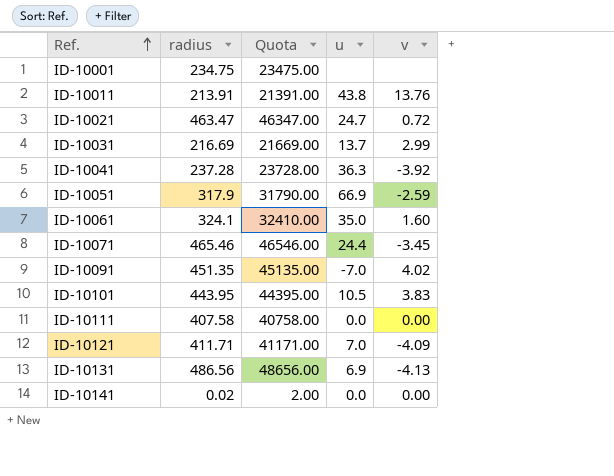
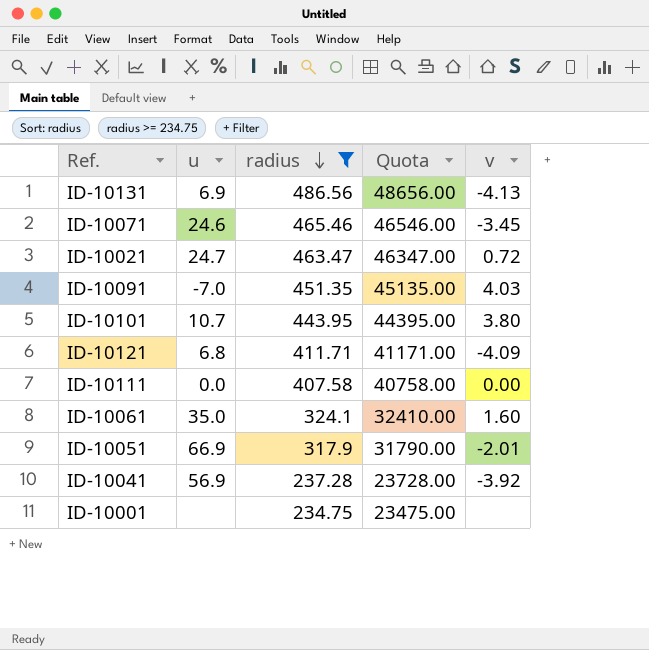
filter: none -> radius >= 234.75
row order: Ref. ascending -> radius descending
column u | position: 4 -> 2
ID-10071 | u: 24.4 -> 24.6
ID-10091 | v: 4.02 -> 4.03
ID-10101 | u: 10.5 -> 10.7
ID-10101 | v: 3.83 -> 3.80
ID-10121 | u: 7.0 -> 6.8
ID-10051 | v: -2.59 -> -2.01
ID-10041 | u: 36.3 -> 56.9

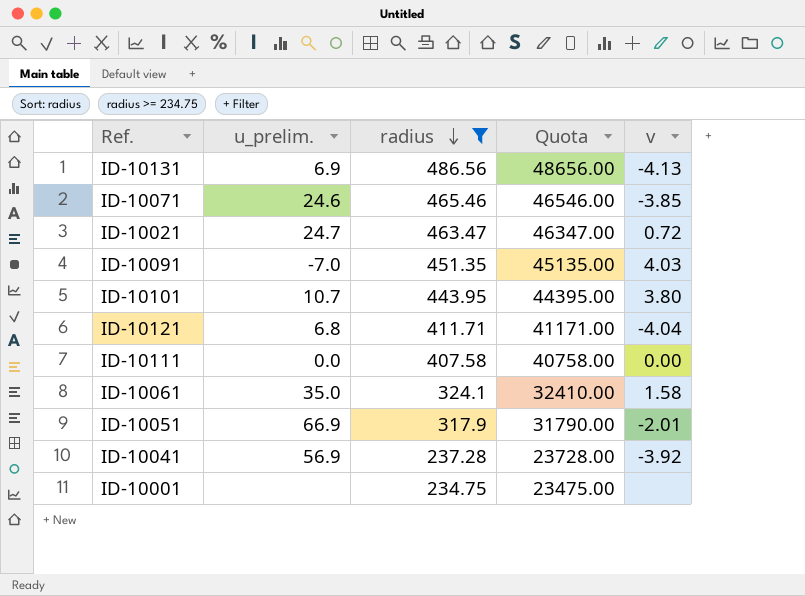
column name: u -> u_prelim.
ID-10071 | v: -3.45 -> -3.85
ID-10121 | v: -4.09 -> -4.04
ID-10061 | v: 1.60 -> 1.58

